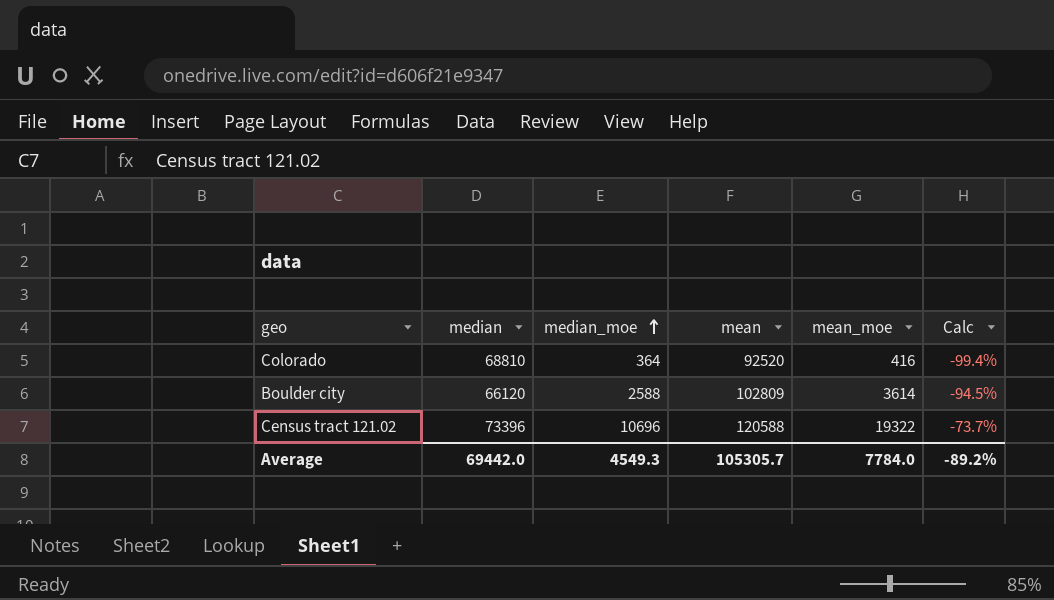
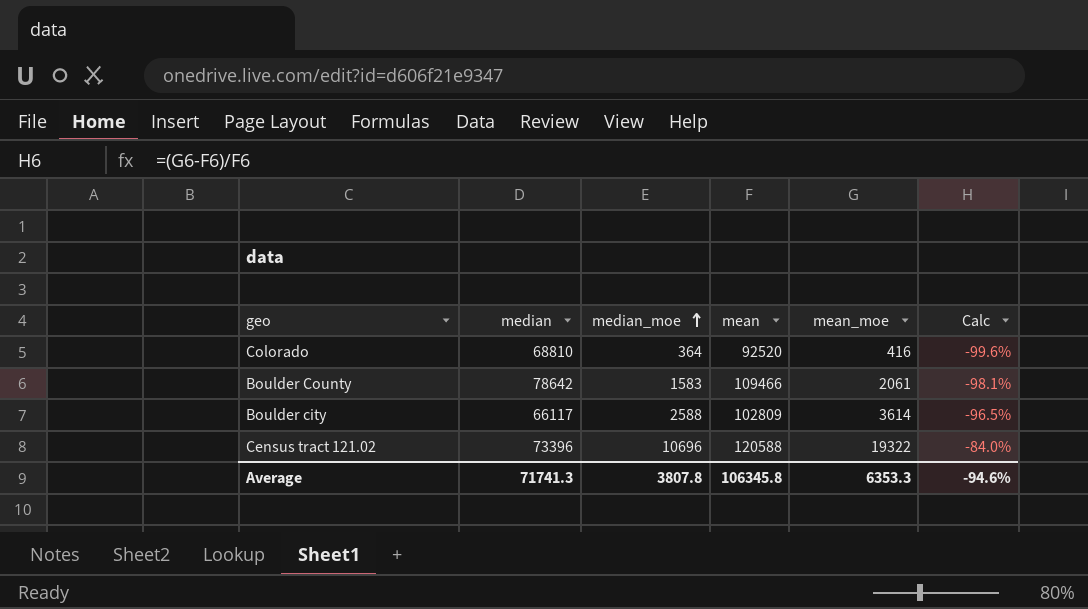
column Calc | formula: ([mean_moe] - [median]) / [median] -> ([mean_moe] - [mean]) / [mean]
row Boulder County: none -> 78642 | 1583 | 109466 | 2061 | -98.1%
Boulder city | median: 66120 -> 66117
Average | median: 69442.0 -> 71741.3
Average | median_moe: 4549.3 -> 3807.8
Average | mean: 105305.7 -> 106345.8
Average | mean_moe: 7784.0 -> 6353.3
Average | Calc: -89.2% -> -94.6%

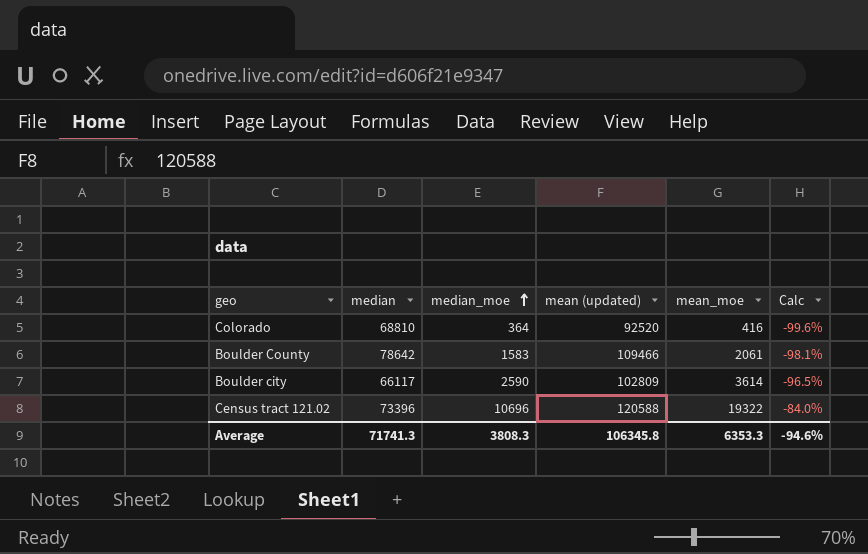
column name: mean -> mean (updated)
Boulder city | median_moe: 2588 -> 2590
Average | median_moe: 3807.8 -> 3808.3

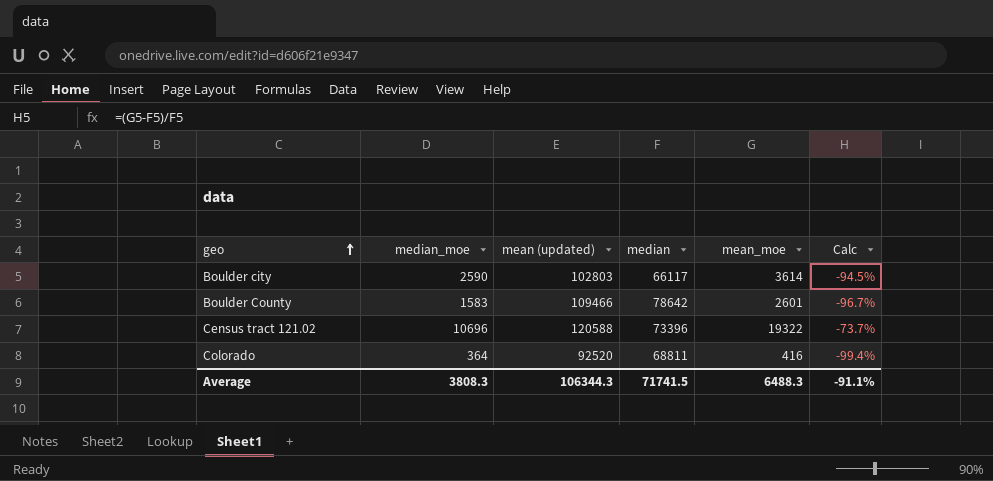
row order: median_moe ascending -> geo ascending
column median | position: 2 -> 4
column Calc | formula: ([mean_moe] - [mean (updated)]) / [mean (updated)] -> ([mean_moe] - [median]) / [median]
Boulder city | mean (updated): 102809 -> 102803
Boulder County | mean_moe: 2061 -> 2601
Colorado | median: 68810 -> 68811
Average | mean (updated): 106345.8 -> 106344.3
Average | median: 71741.3 -> 71741.5
Average | mean_moe: 6353.3 -> 6488.3
Average | Calc: -94.6% -> -91.1%

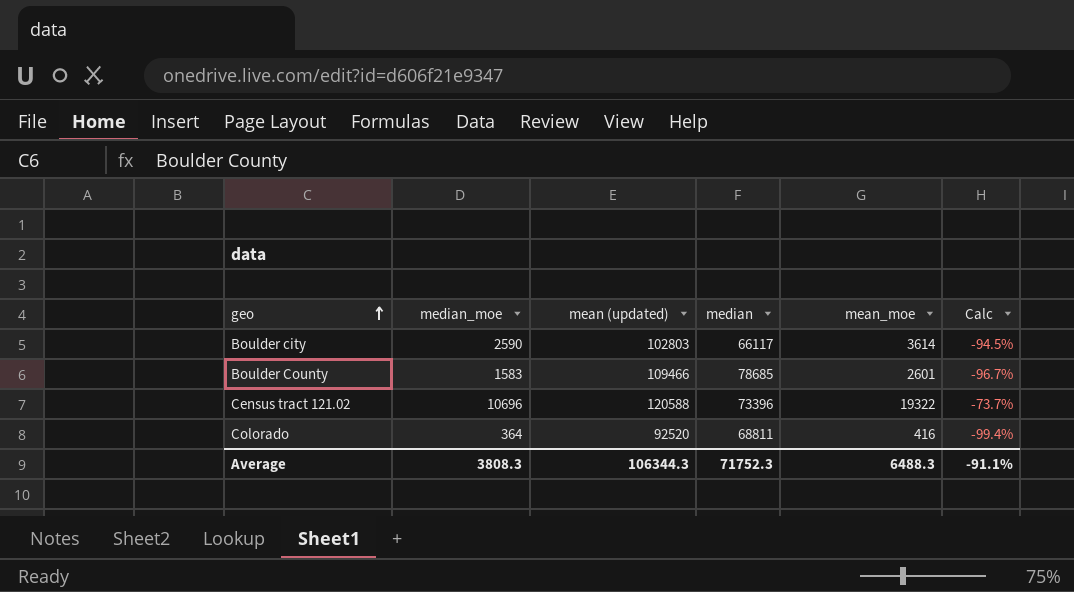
Boulder County | median: 78642 -> 78685
Average | median: 71741.5 -> 71752.3

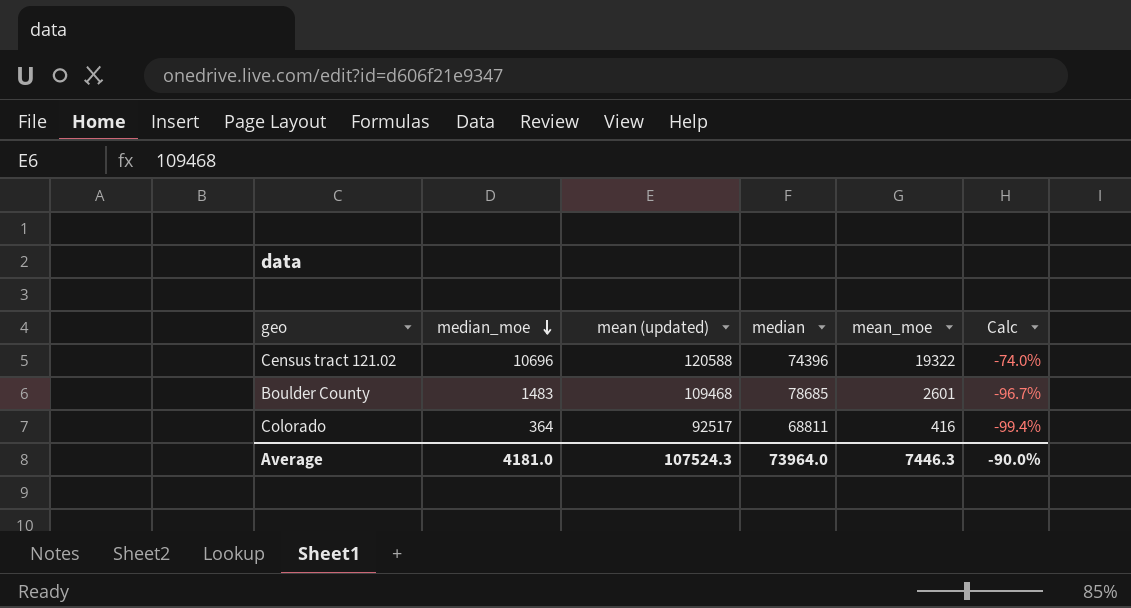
row order: geo ascending -> median_moe descending
row Boulder city: 2590 | 102803 | 66117 | 3614 | -94.5% -> none
Census tract 121.02 | median: 73396 -> 74396
Census tract 121.02 | Calc: -73.7% -> -74.0%
Boulder County | median_moe: 1583 -> 1483
Boulder County | mean (updated): 109466 -> 109468
Colorado | mean (updated): 92520 -> 92517
Average | median_moe: 3808.3 -> 4181.0
Average | mean (updated): 106344.3 -> 107524.3
Average | median: 71752.3 -> 73964.0
Average | mean_moe: 6488.3 -> 7446.3
Average | Calc: -91.1% -> -90.0%

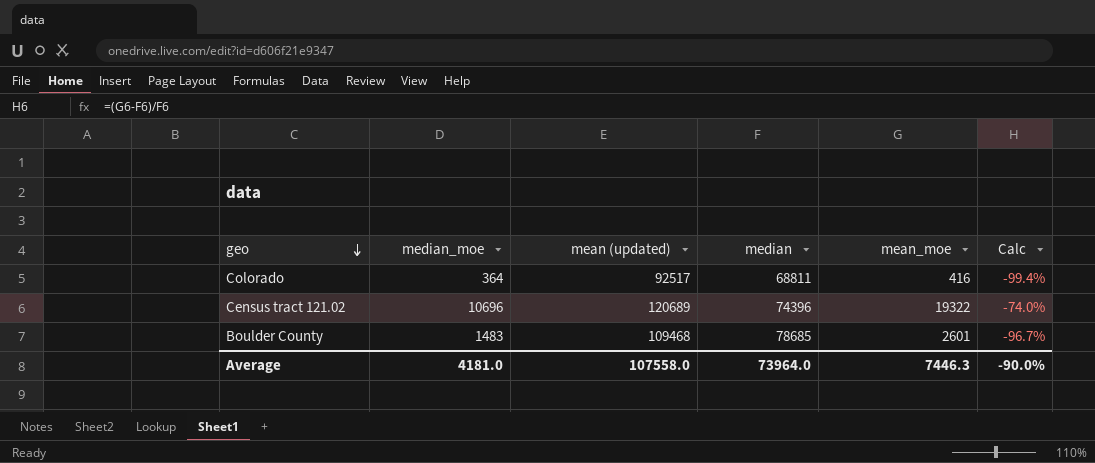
row order: median_moe descending -> geo descending
Census tract 121.02 | mean (updated): 120588 -> 120689
Average | mean (updated): 107524.3 -> 107558.0

